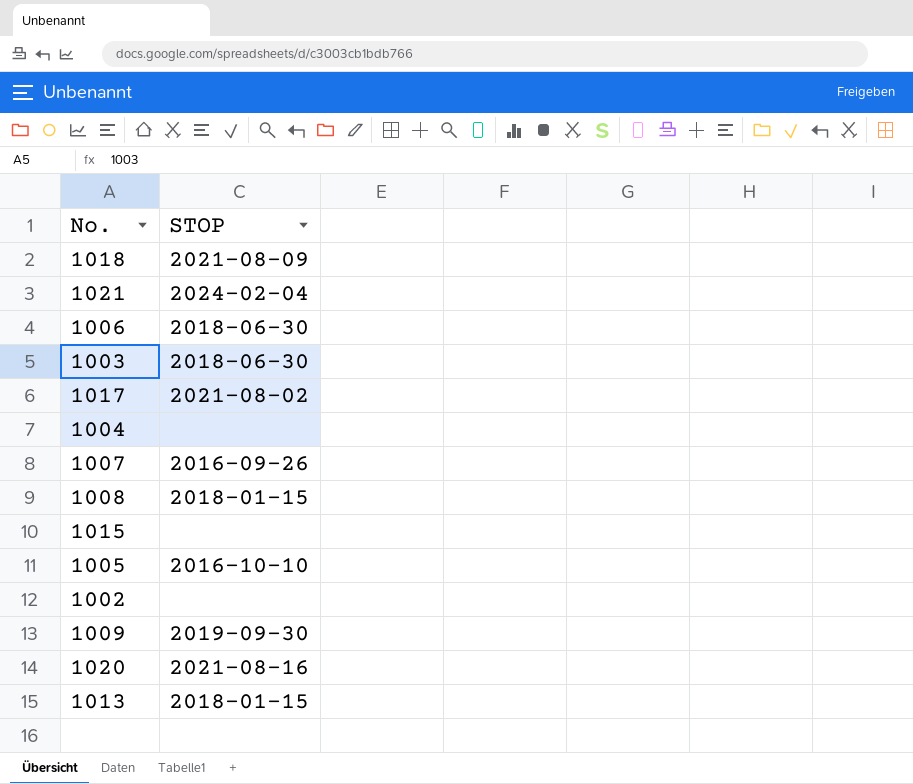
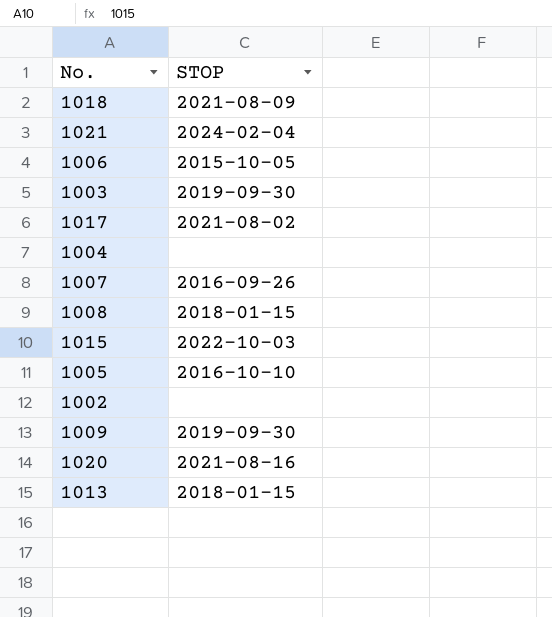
1006 | STOP: 2018-06-30 -> 2015-10-05
1003 | STOP: 2018-06-30 -> 2019-09-30
1015 | STOP: none -> 2022-10-03

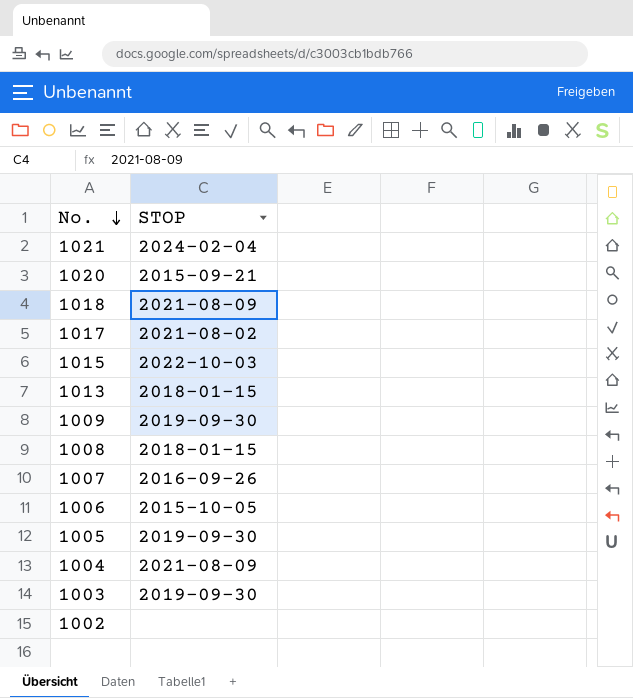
row order: none -> No. descending
1020 | STOP: 2021-08-16 -> 2015-09-21
1005 | STOP: 2016-10-10 -> 2019-09-30
1004 | STOP: none -> 2021-08-09

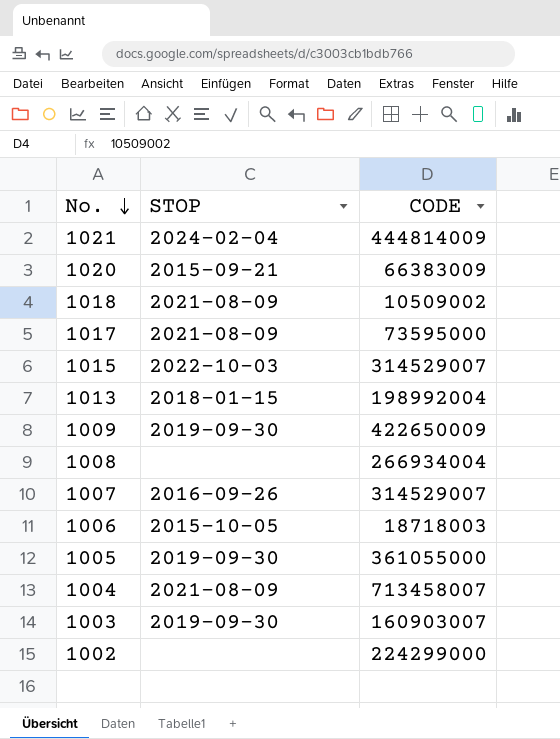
column CODE | position: none -> 3
1017 | STOP: 2021-08-02 -> 2021-08-09
1008 | STOP: 2018-01-15 -> none

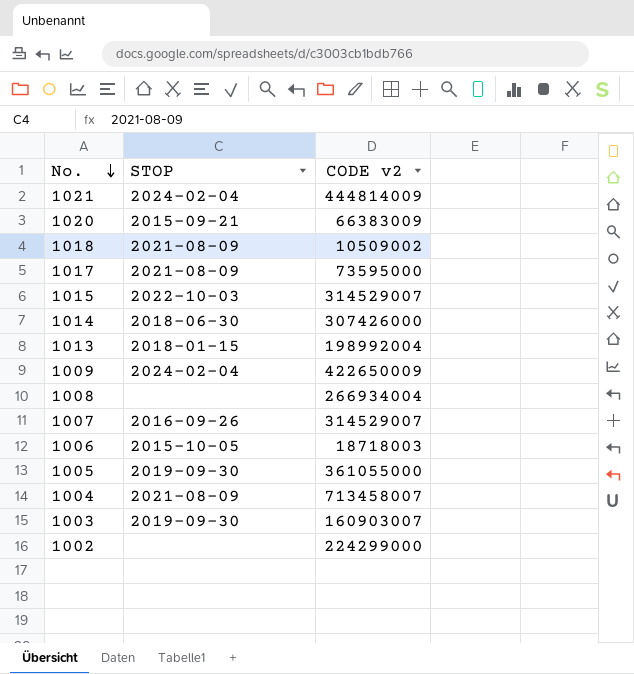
column name: CODE -> CODE v2
row 1014: none -> 2018-06-30 | 307426000
1009 | STOP: 2019-09-30 -> 2024-02-04

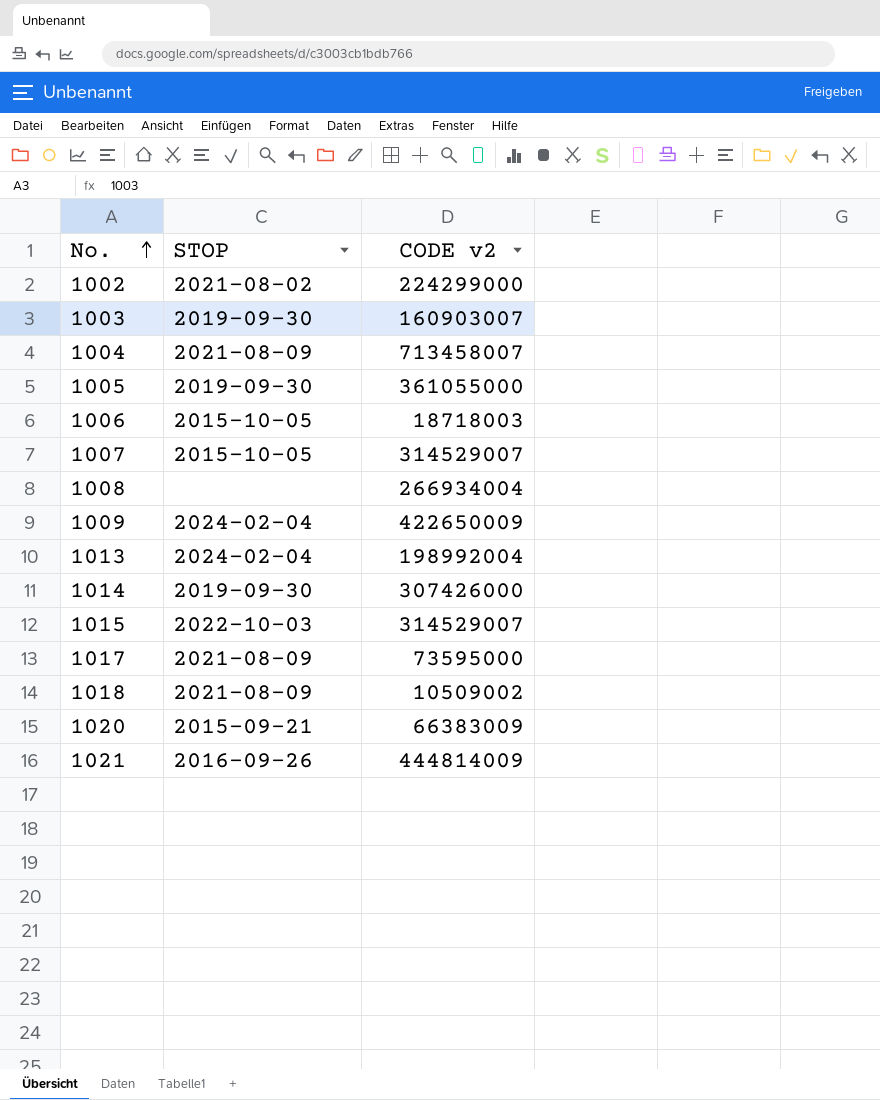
row order: No. descending -> No. ascending
1002 | STOP: none -> 2021-08-02
1007 | STOP: 2016-09-26 -> 2015-10-05
1013 | STOP: 2018-01-15 -> 2024-02-04
1014 | STOP: 2018-06-30 -> 2019-09-30
1021 | STOP: 2024-02-04 -> 2016-09-26

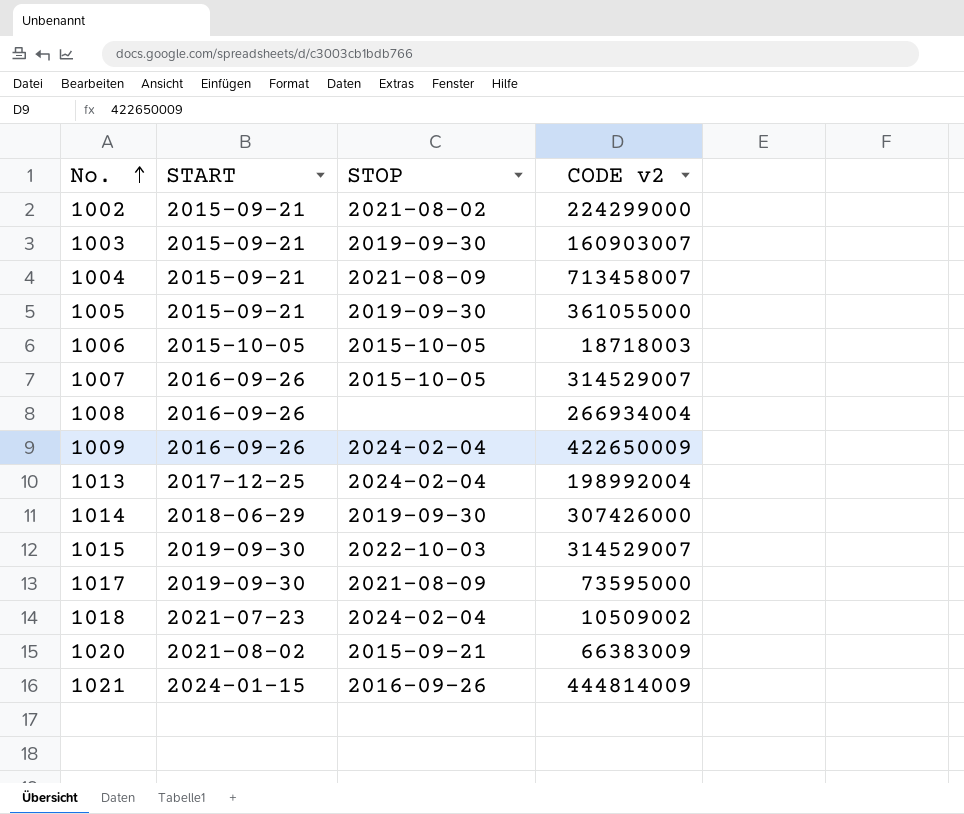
column START | position: none -> 2
1018 | STOP: 2021-08-09 -> 2024-02-04

